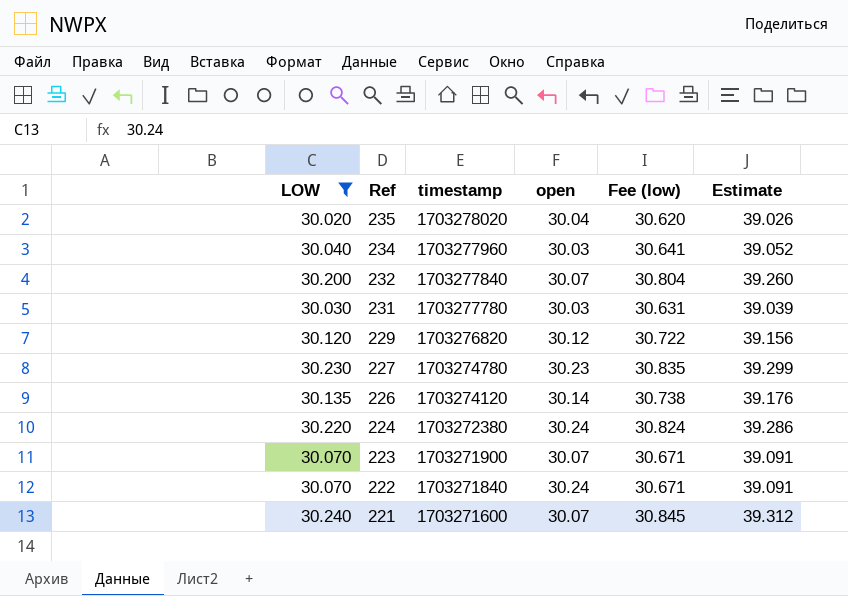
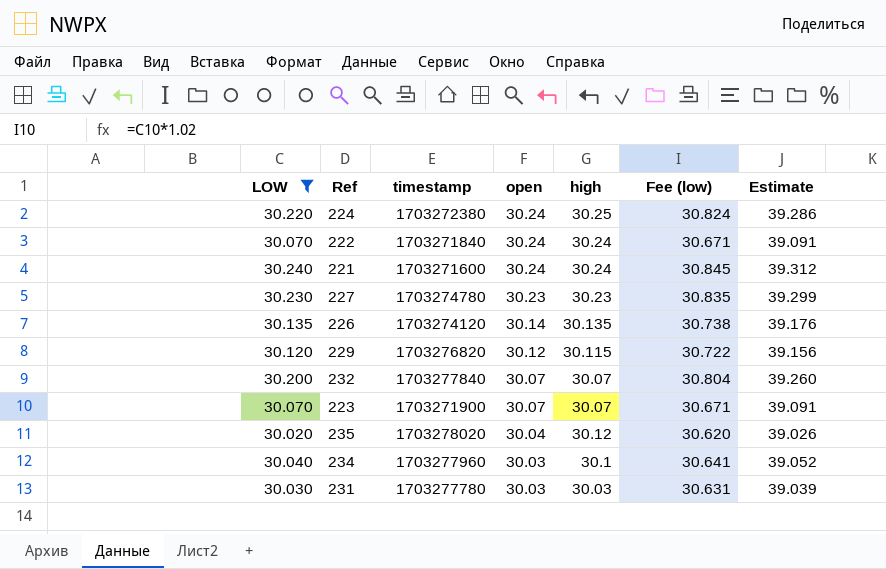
row order: Ref descending -> open descending
column high | position: none -> 5
221 | open: 30.07 -> 30.24

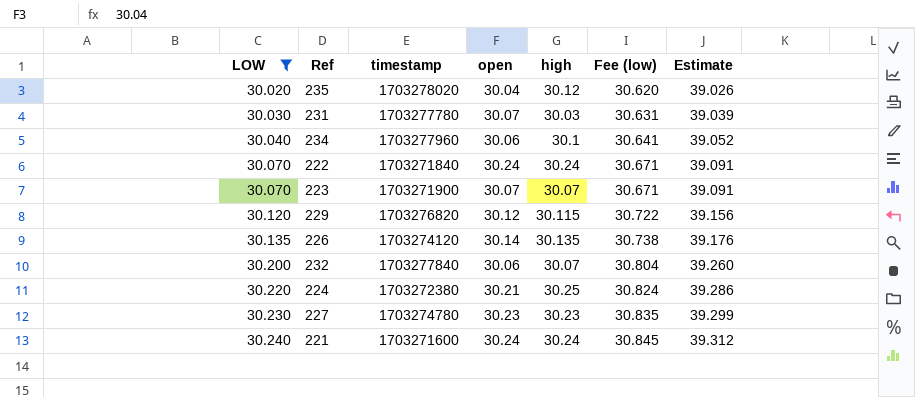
row order: open descending -> LOW ascending
231 | open: 30.03 -> 30.07
234 | open: 30.03 -> 30.06
232 | open: 30.07 -> 30.06
224 | open: 30.24 -> 30.21

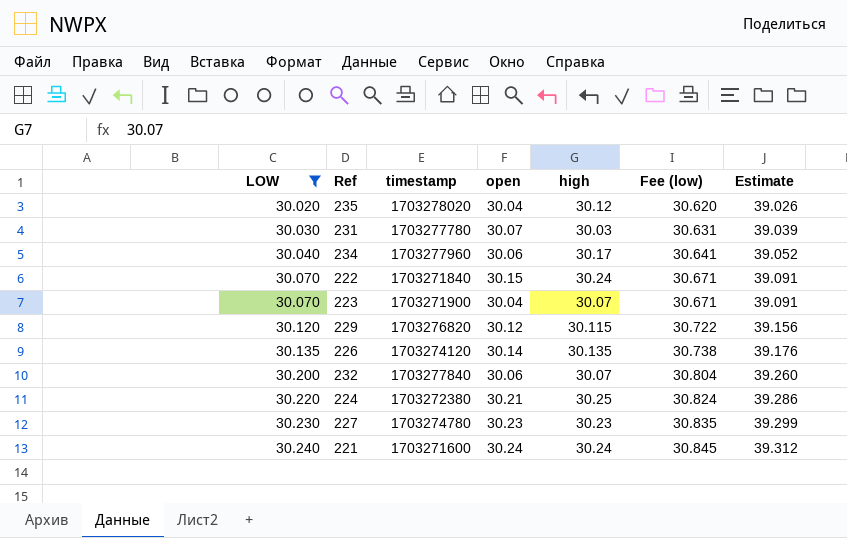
234 | high: 30.1 -> 30.17
222 | open: 30.24 -> 30.15
223 | open: 30.07 -> 30.04

